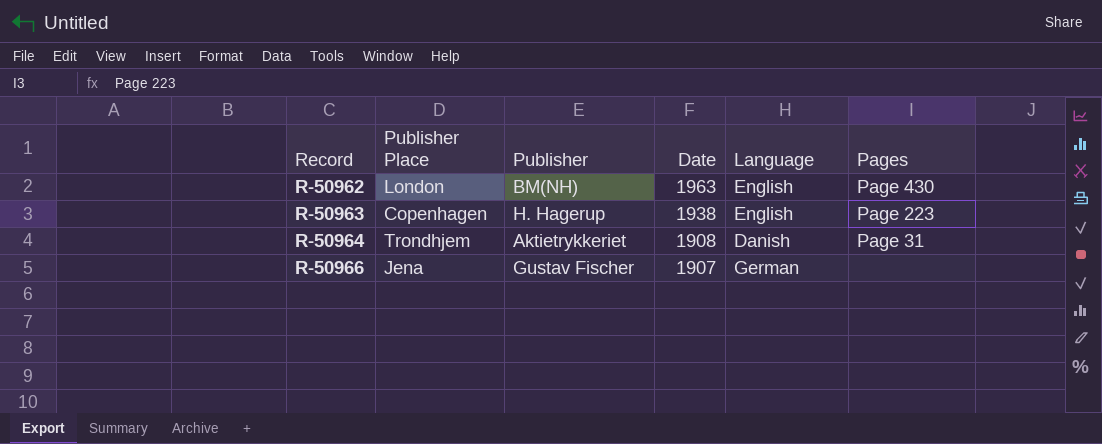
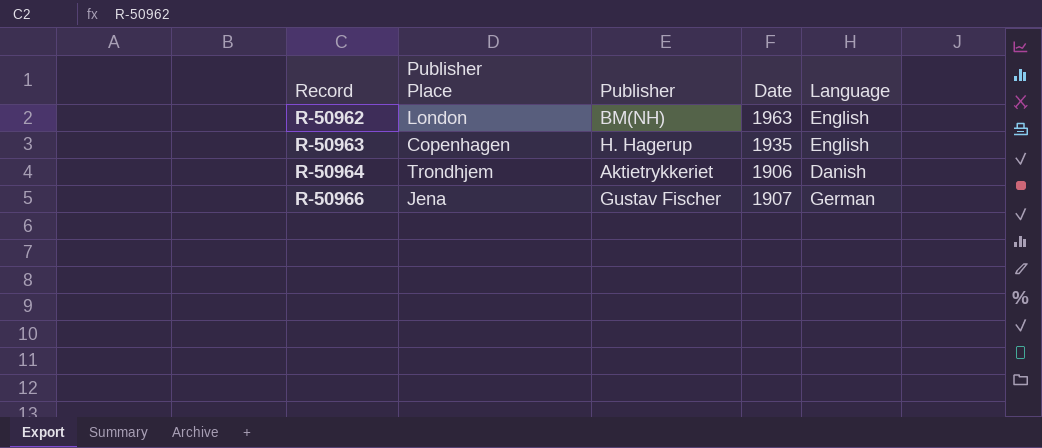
column Pages | position: 6 -> none
R-50963 | Date: 1938 -> 1935
R-50964 | Date: 1908 -> 1906

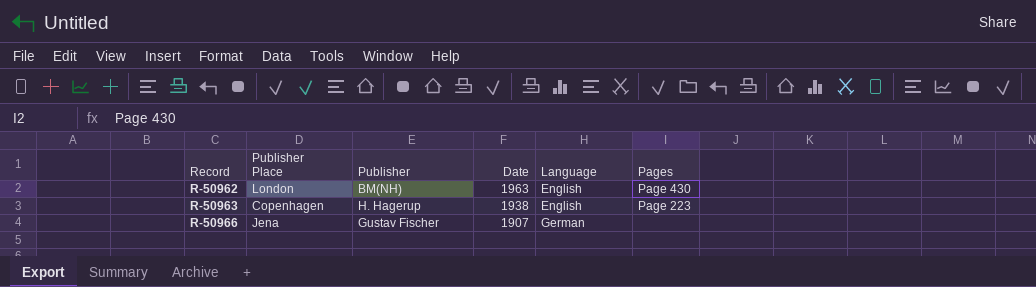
column Pages | position: none -> 6
row R-50964: Trondhjem | Aktietrykkeriet | 1906 | Danish -> none
R-50963 | Date: 1935 -> 1938

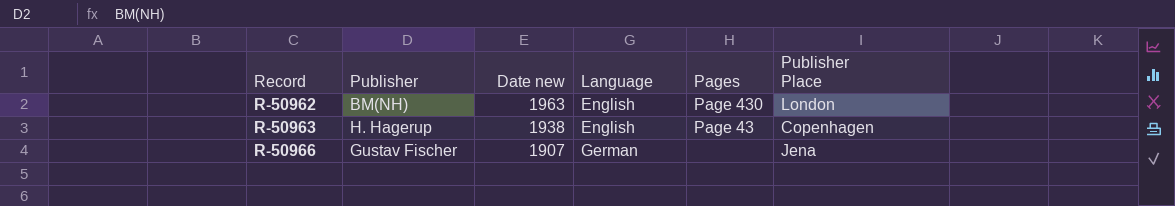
column name: Date -> Date new
column Publisher Place | position: 2 -> 6
R-50963 | Pages: Page 223 -> Page 43

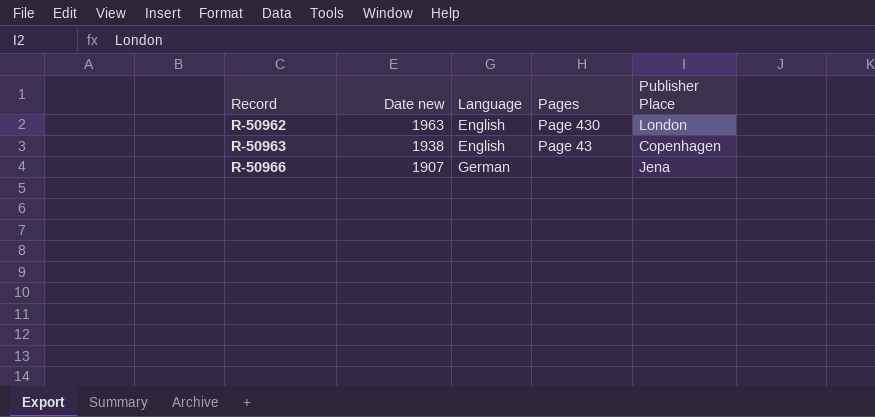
column Publisher | position: 2 -> none

